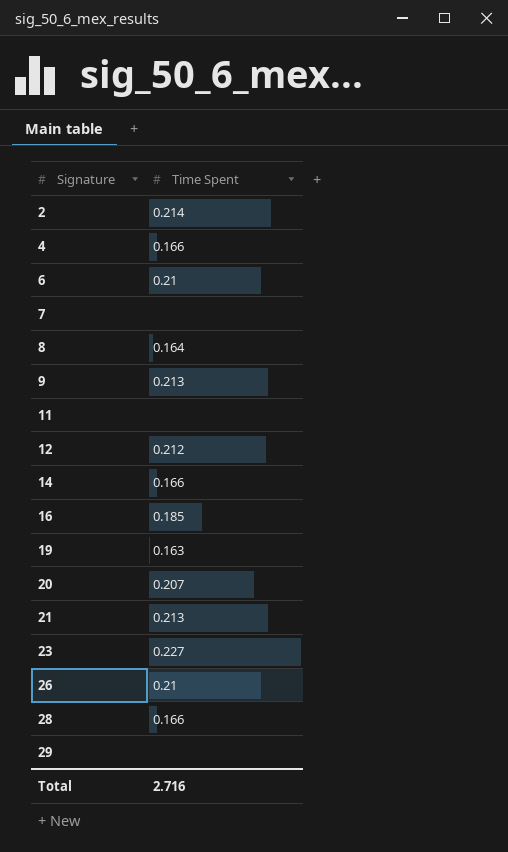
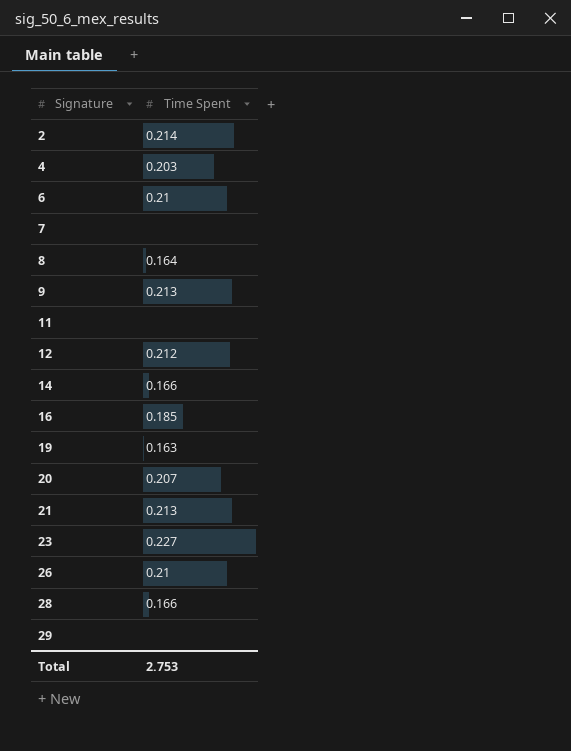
4 | Time Spent: 0.166 -> 0.203
Total | Time Spent: 2.716 -> 2.753

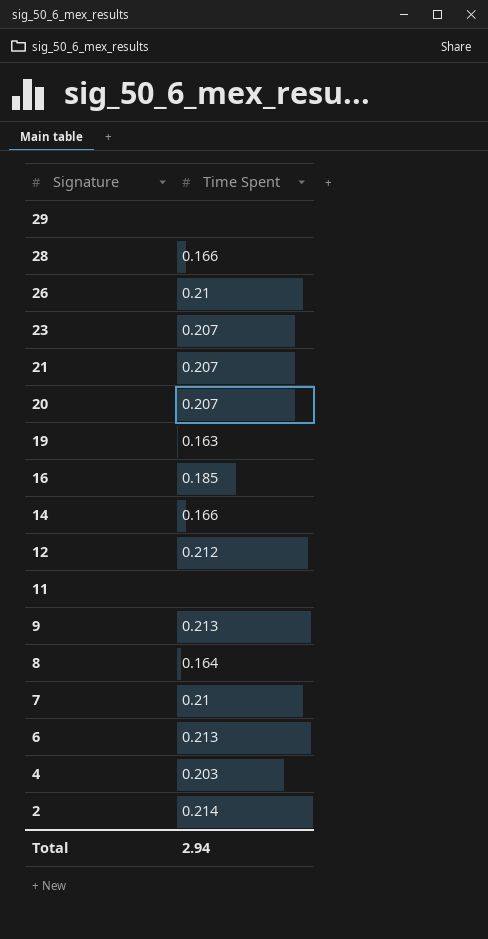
row order: Signature ascending -> Signature descending
23 | Time Spent: 0.227 -> 0.207
21 | Time Spent: 0.213 -> 0.207
7 | Time Spent: none -> 0.21
6 | Time Spent: 0.21 -> 0.213
Total | Time Spent: 2.753 -> 2.94

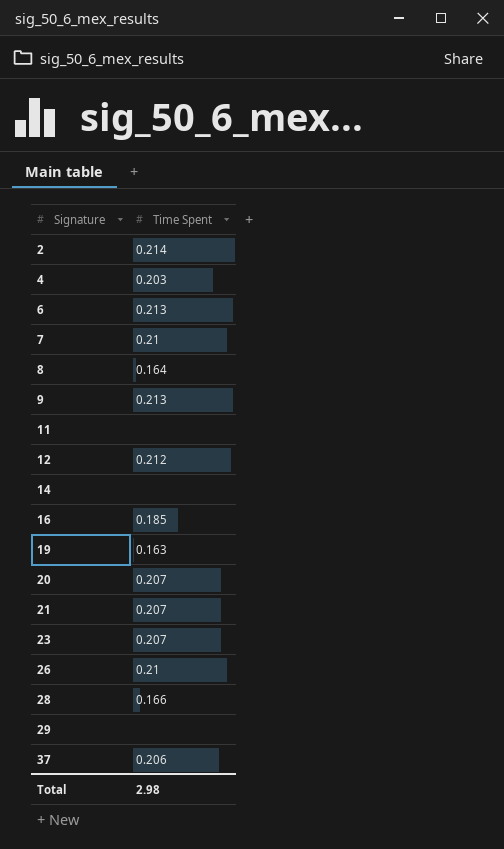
row order: Signature descending -> Signature ascending
14 | Time Spent: 0.166 -> none
row 37: none -> 0.206
Total | Time Spent: 2.94 -> 2.98

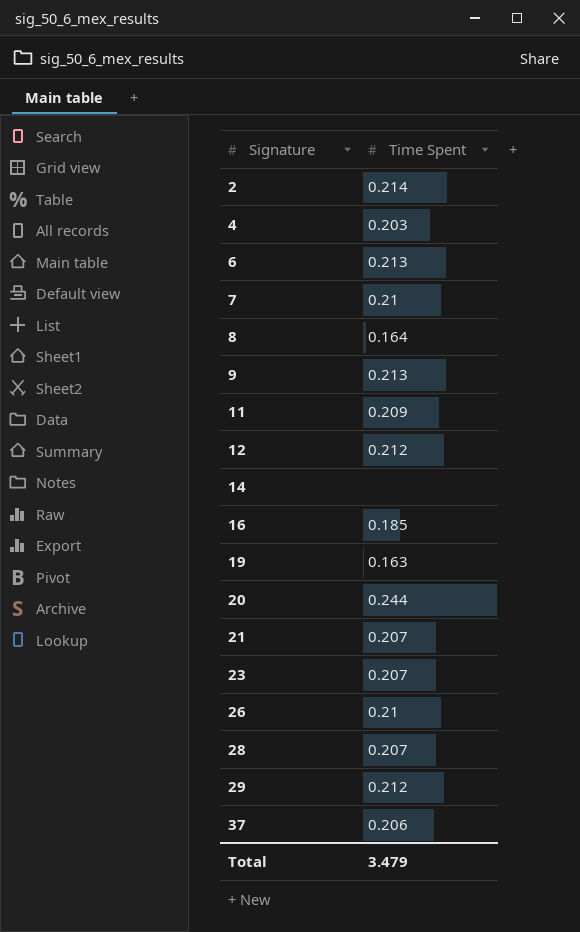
11 | Time Spent: none -> 0.209
20 | Time Spent: 0.207 -> 0.244
28 | Time Spent: 0.166 -> 0.207
29 | Time Spent: none -> 0.212
Total | Time Spent: 2.98 -> 3.479

